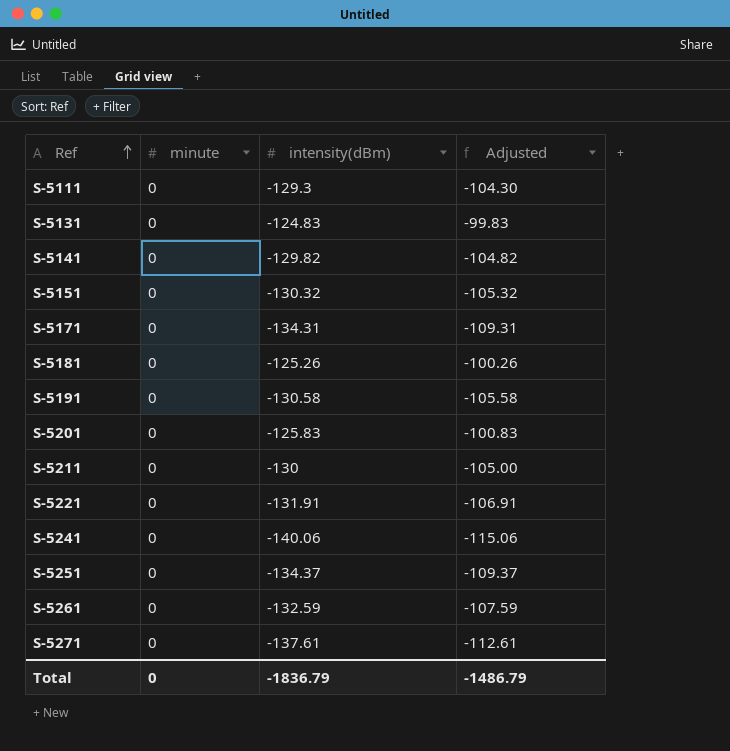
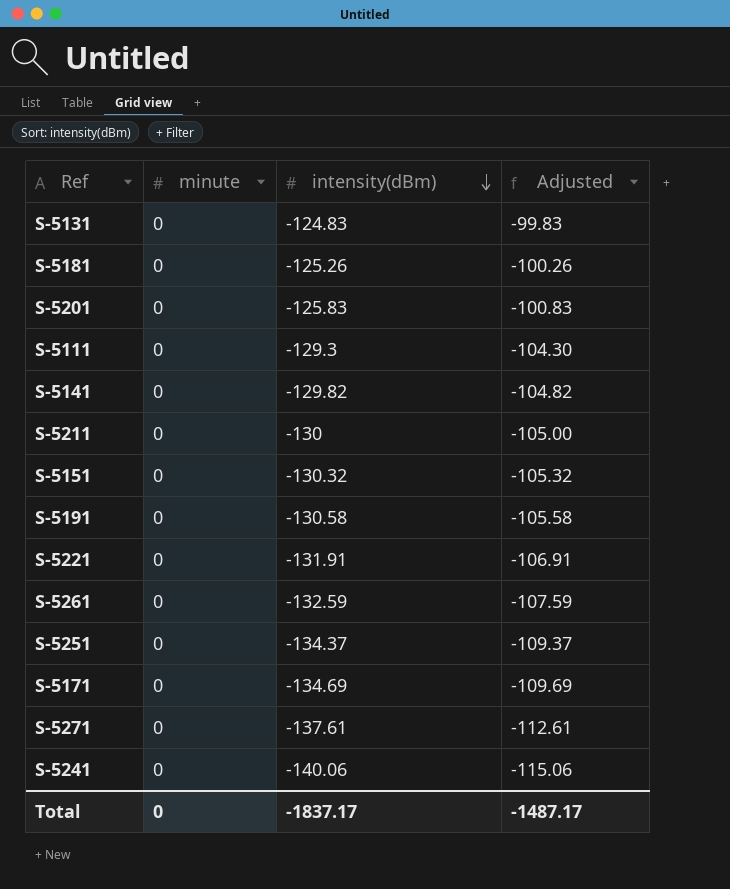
row order: Ref ascending -> intensity(dBm) descending
S-5171 | intensity(dBm): -134.31 -> -134.69
S-5171 | Adjusted: -109.31 -> -109.69
Total | intensity(dBm): -1836.79 -> -1837.17
Total | Adjusted: -1486.79 -> -1487.17

